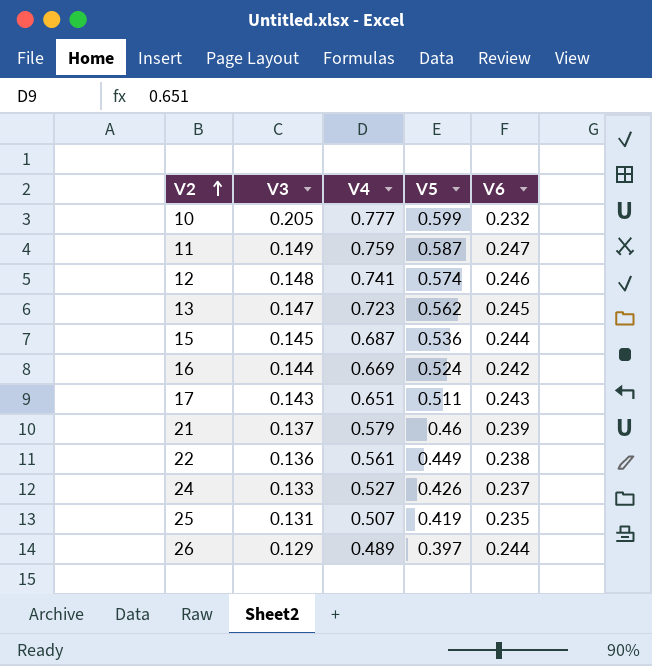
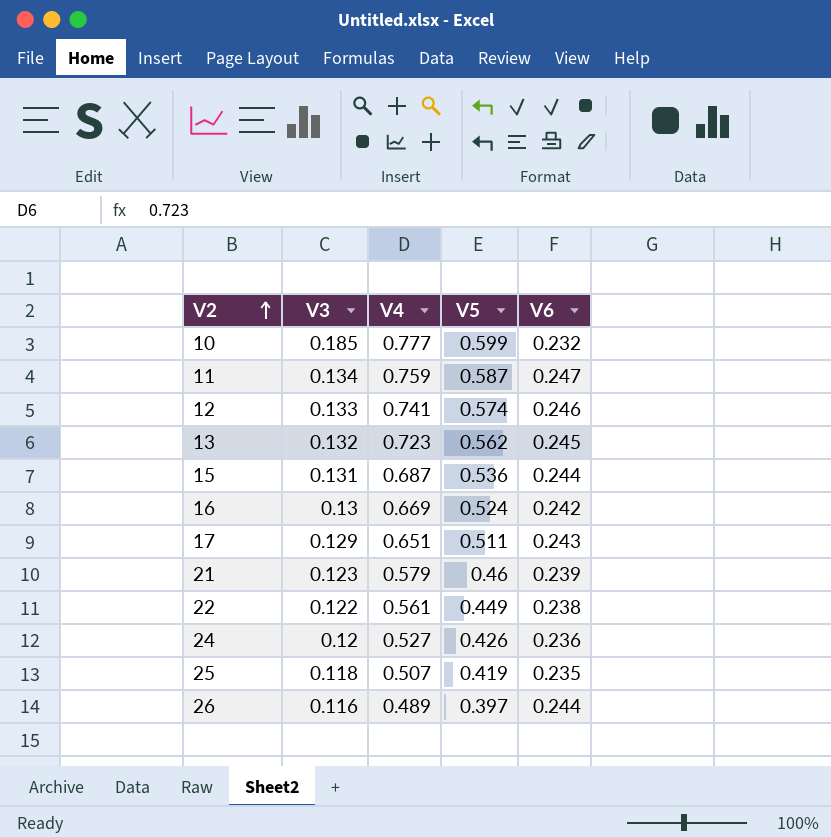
10 | V3: 0.205 -> 0.185
11 | V3: 0.149 -> 0.134
12 | V3: 0.148 -> 0.133
13 | V3: 0.147 -> 0.132
15 | V3: 0.145 -> 0.131
16 | V3: 0.144 -> 0.13
17 | V3: 0.143 -> 0.129
21 | V3: 0.137 -> 0.123
22 | V3: 0.136 -> 0.122
24 | V3: 0.133 -> 0.12
24 | V6: 0.237 -> 0.236
25 | V3: 0.131 -> 0.118
26 | V3: 0.129 -> 0.116

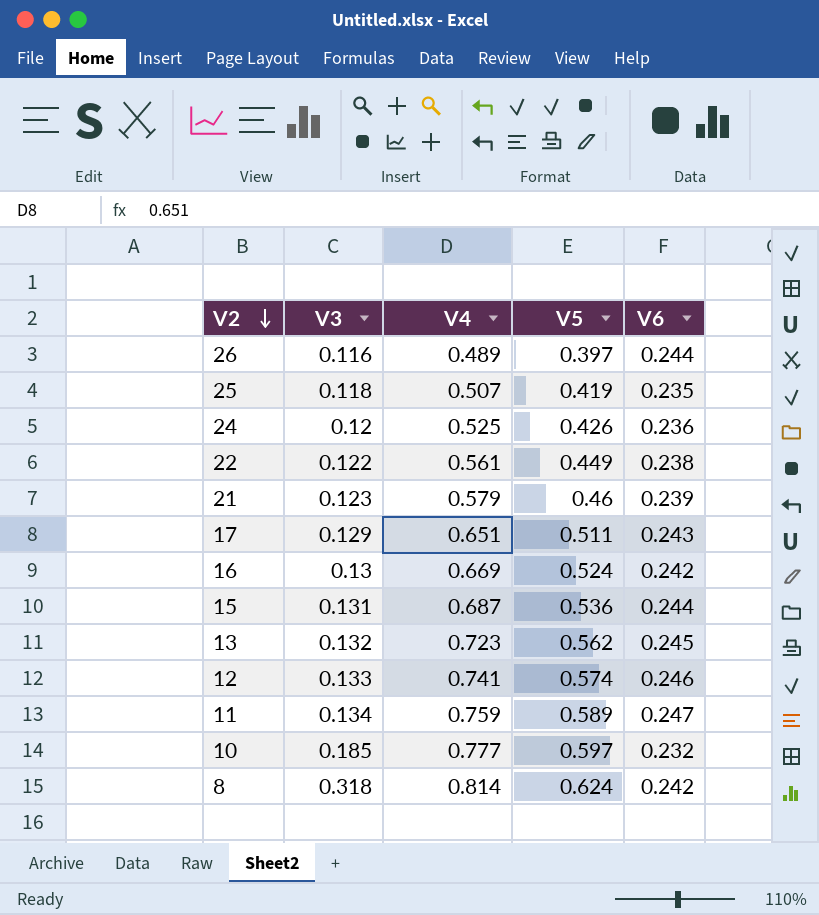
row order: V2 ascending -> V2 descending
24 | V4: 0.527 -> 0.525
11 | V5: 0.587 -> 0.589
10 | V5: 0.599 -> 0.597
row 8: none -> 0.318 | 0.814 | 0.624 | 0.242

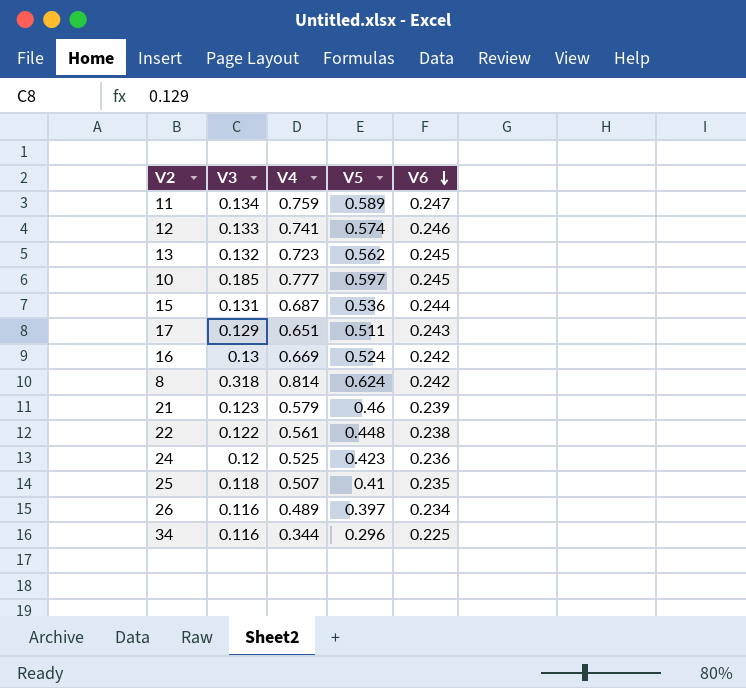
row order: V2 descending -> V6 descending
10 | V6: 0.232 -> 0.245
22 | V5: 0.449 -> 0.448
24 | V5: 0.426 -> 0.423
25 | V5: 0.419 -> 0.41
26 | V6: 0.244 -> 0.234
row 34: none -> 0.116 | 0.344 | 0.296 | 0.225

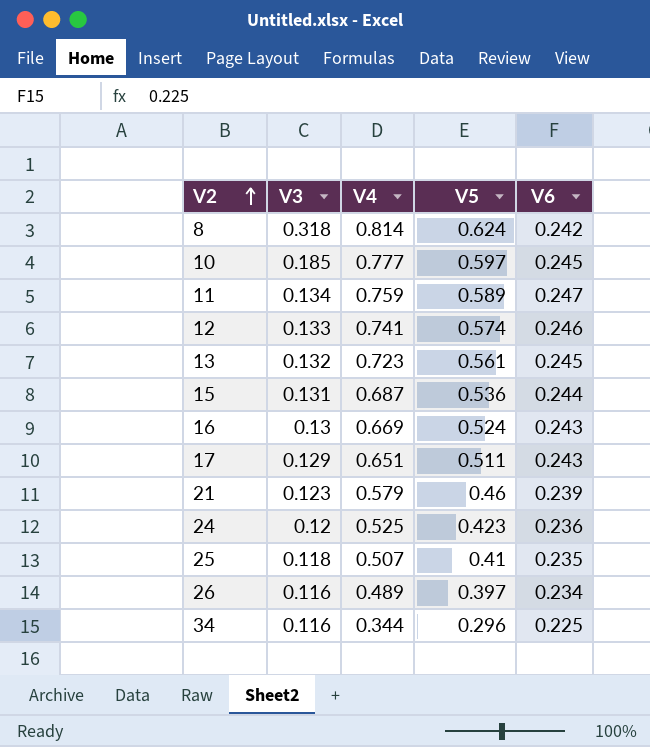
row order: V6 descending -> V2 ascending
row 22: 0.122 | 0.561 | 0.448 | 0.238 -> none
13 | V5: 0.562 -> 0.561
16 | V6: 0.242 -> 0.243

